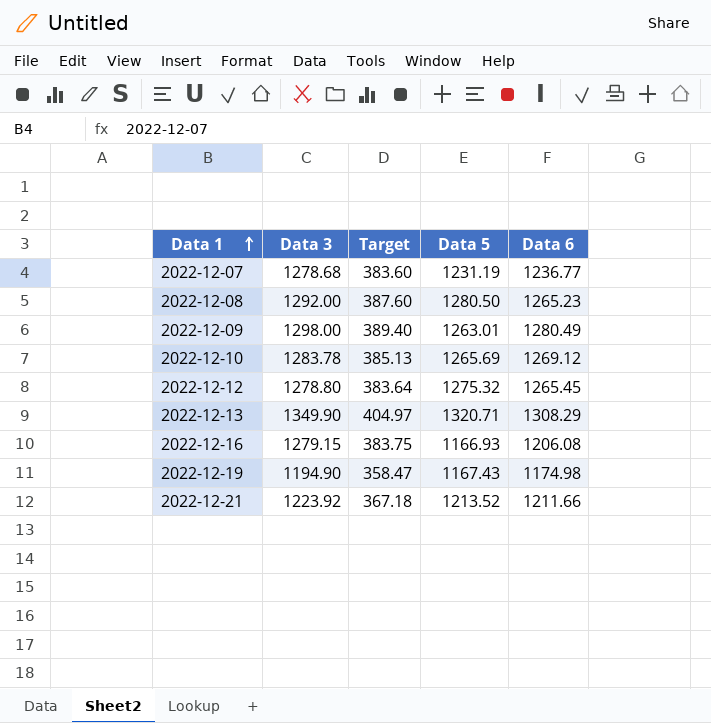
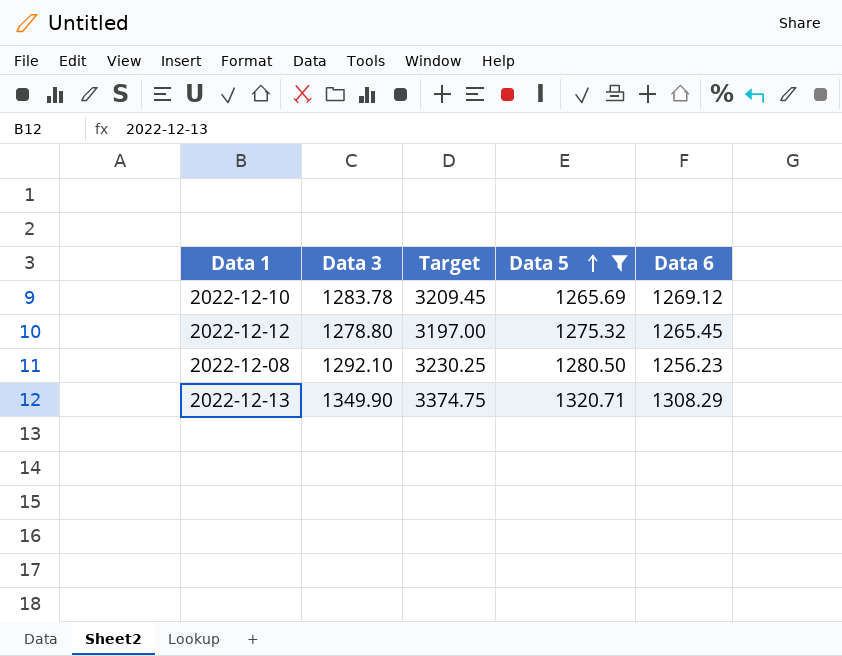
filter: none -> Data 5 >= 1265.69
row order: Data 1 ascending -> Data 5 ascending
column Target | formula: [Data 3] * 0.3 -> [Data 3] * 2.5
2022-12-08 | Data 3: 1292.00 -> 1292.10
2022-12-08 | Data 6: 1265.23 -> 1256.23

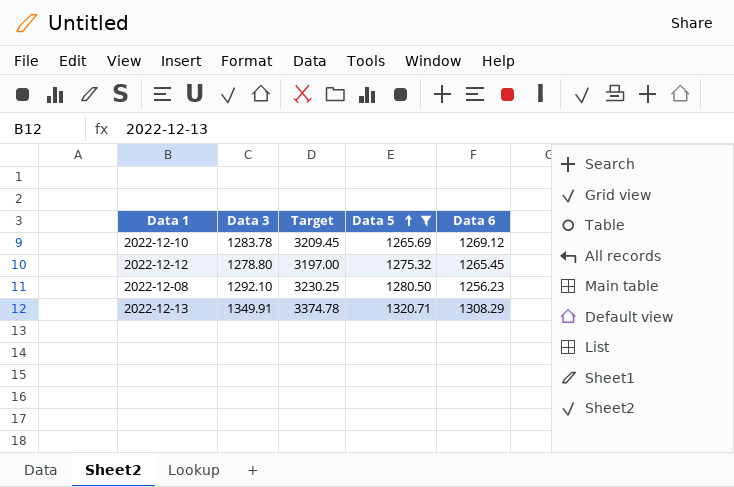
2022-12-13 | Data 3: 1349.90 -> 1349.91
2022-12-13 | Target: 3374.75 -> 3374.78

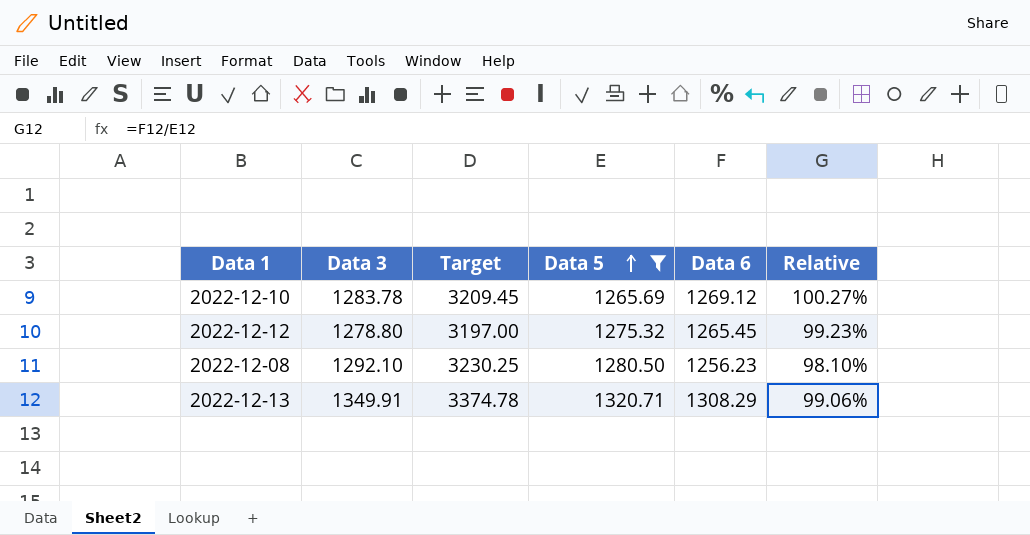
column Relative | formula: none -> [Data 6] / [Data 5]

